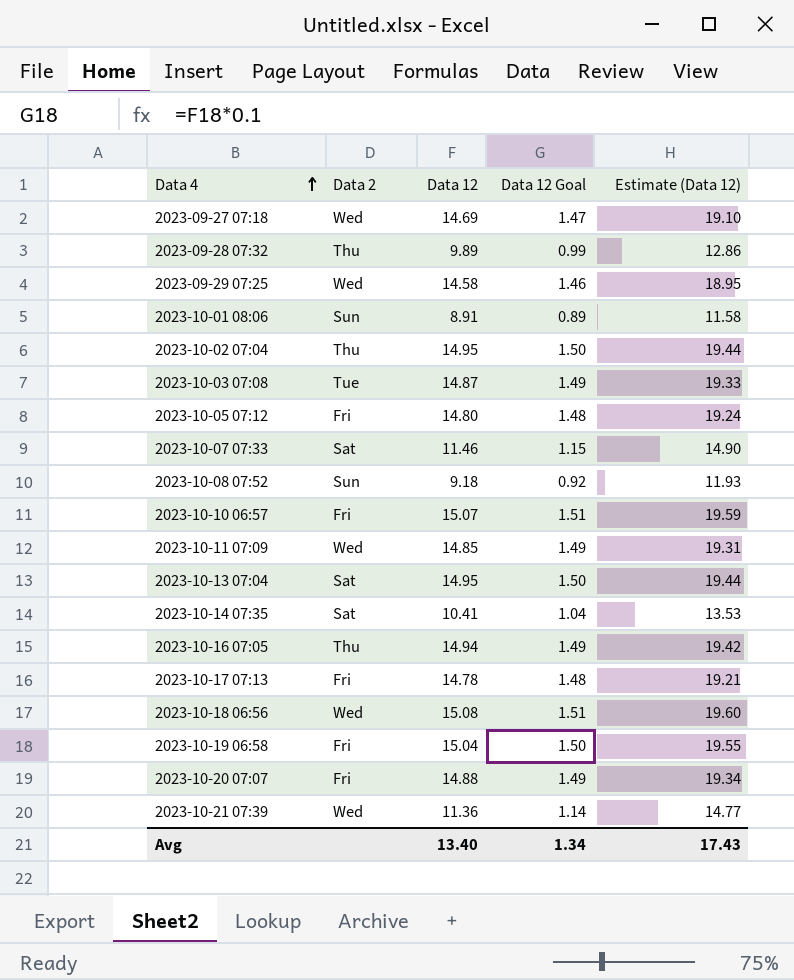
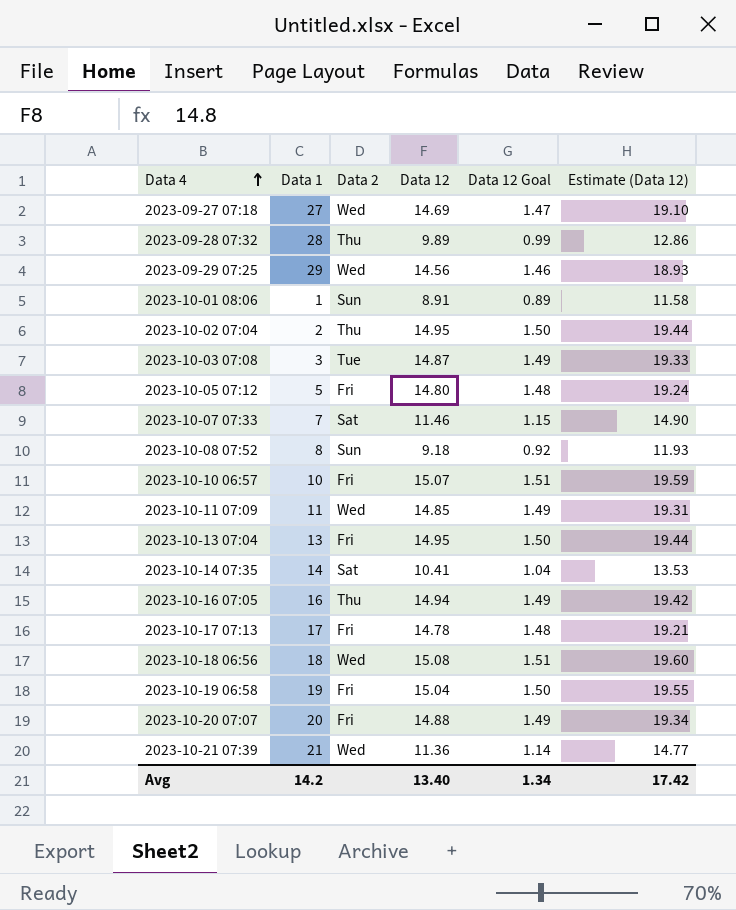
column Data 1 | position: none -> 2
2023-09-29 07:25 | Data 12: 14.58 -> 14.56
2023-09-29 07:25 | Estimate (Data 12): 18.95 -> 18.93
2023-10-13 07:04 | Data 2: Sat -> Fri
Avg | Estimate (Data 12): 17.43 -> 17.42

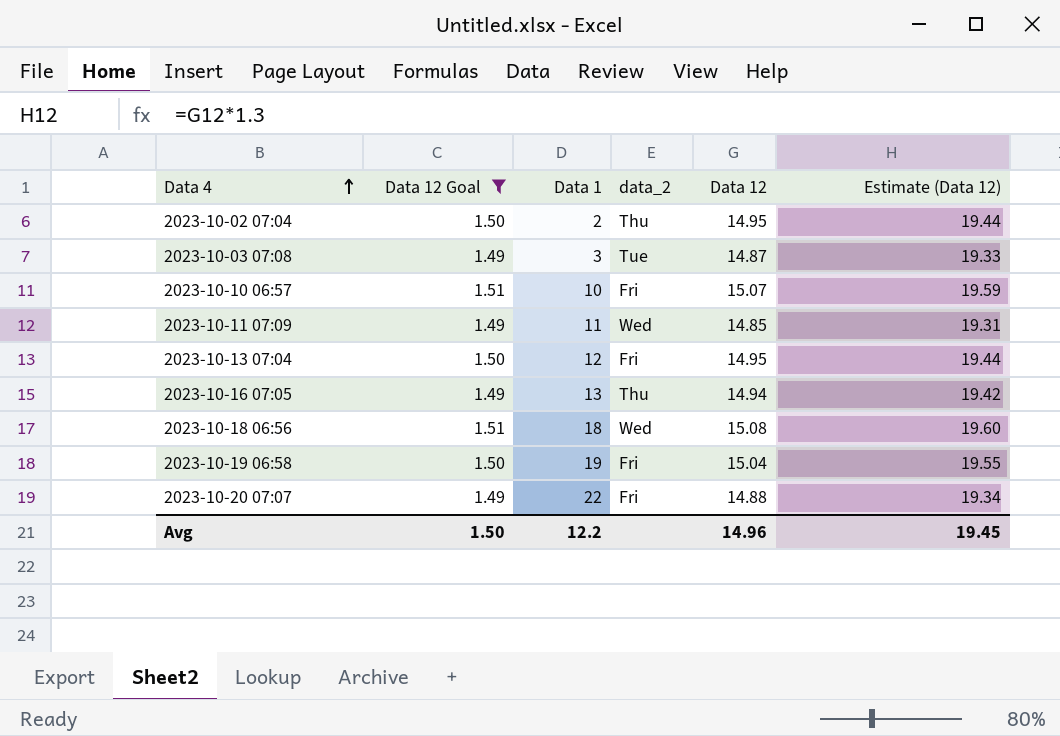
filter: none -> Data 12 Goal >= 1.49
column Data 12 Goal | position: 5 -> 2
column name: Data 2 -> data_2
2023-10-13 07:04 | Data 1: 13 -> 12
2023-10-16 07:05 | Data 1: 16 -> 13
2023-10-20 07:07 | Data 1: 20 -> 22
Avg | Data 12 Goal: 1.34 -> 1.50
Avg | Data 1: 14.2 -> 12.2
Avg | Data 12: 13.40 -> 14.96
Avg | Estimate (Data 12): 17.42 -> 19.45

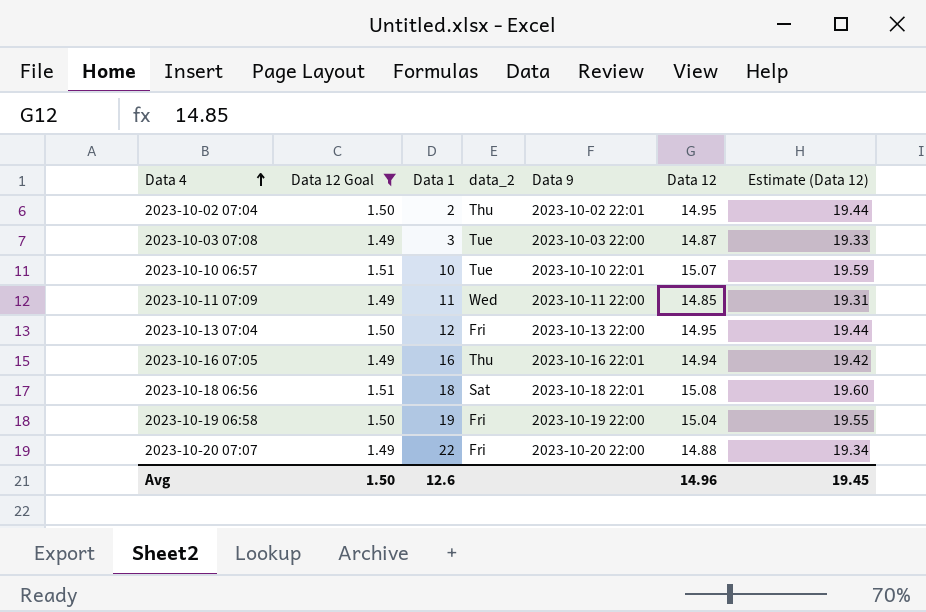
column Data 9 | position: none -> 5
2023-10-10 06:57 | data_2: Fri -> Tue
2023-10-16 07:05 | Data 1: 13 -> 16
2023-10-18 06:56 | data_2: Wed -> Sat
Avg | Data 1: 12.2 -> 12.6

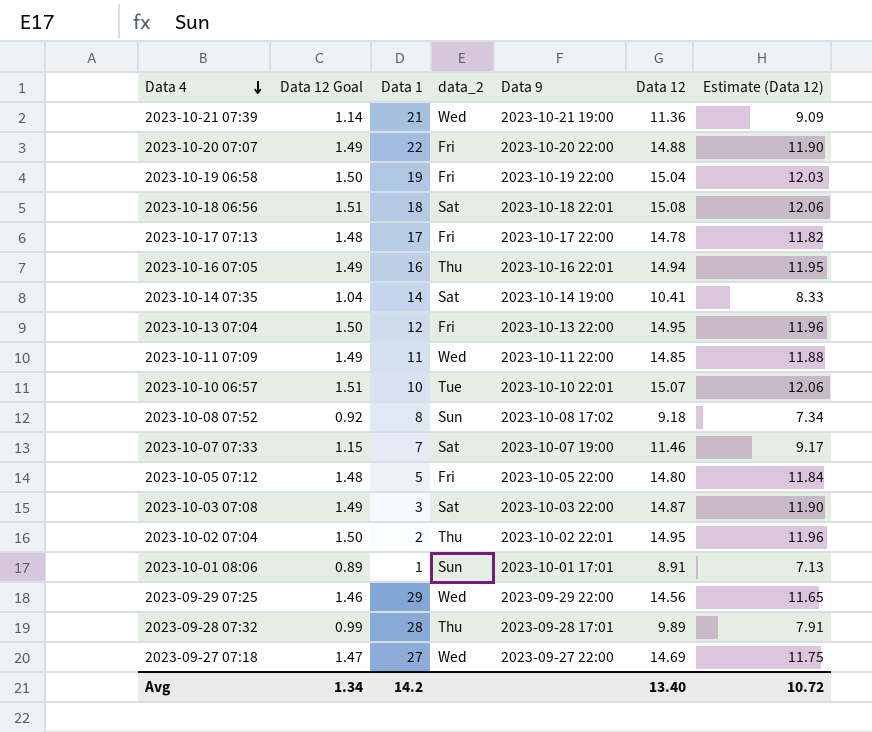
filter: Data 12 Goal >= 1.49 -> none
row order: Data 4 ascending -> Data 4 descending
column Estimate (Data 12) | formula: [Data 12] * 1.3 -> [Data 12] * 0.8
2023-10-03 07:08 | data_2: Tue -> Sat
Avg | Data 12 Goal: 1.50 -> 1.34
Avg | Data 1: 12.6 -> 14.2
Avg | Data 12: 14.96 -> 13.40
Avg | Estimate (Data 12): 19.45 -> 10.72

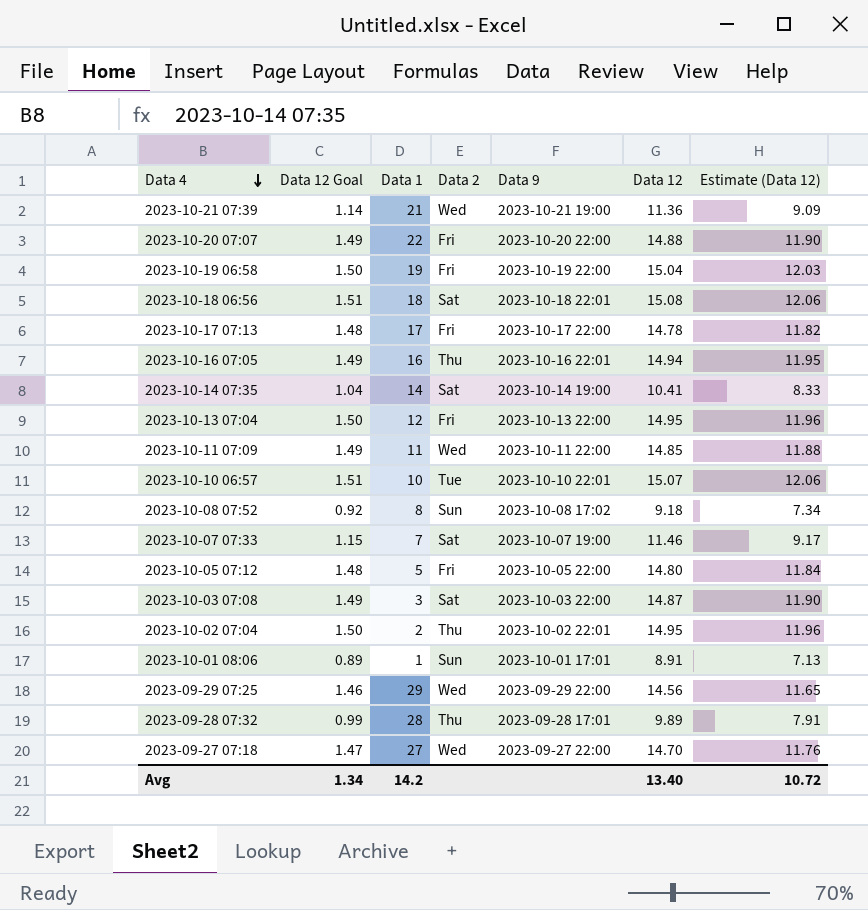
column name: data_2 -> Data 2
2023-09-27 07:18 | Data 12: 14.69 -> 14.70
2023-09-27 07:18 | Estimate (Data 12): 11.75 -> 11.76

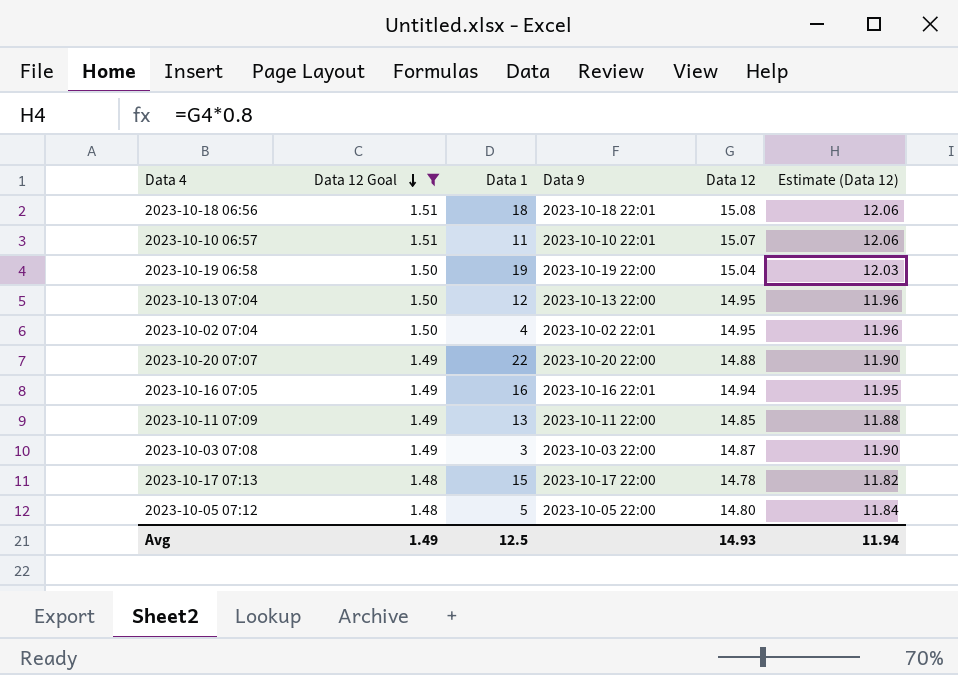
filter: none -> Data 12 Goal >= 1.48
row order: Data 4 descending -> Data 12 Goal descending
column Data 2 | position: 4 -> none
2023-10-10 06:57 | Data 1: 10 -> 11
2023-10-02 07:04 | Data 1: 2 -> 4
2023-10-11 07:09 | Data 1: 11 -> 13
2023-10-17 07:13 | Data 1: 17 -> 15
Avg | Data 12 Goal: 1.34 -> 1.49
Avg | Data 1: 14.2 -> 12.5
Avg | Data 12: 13.40 -> 14.93
Avg | Estimate (Data 12): 10.72 -> 11.94

